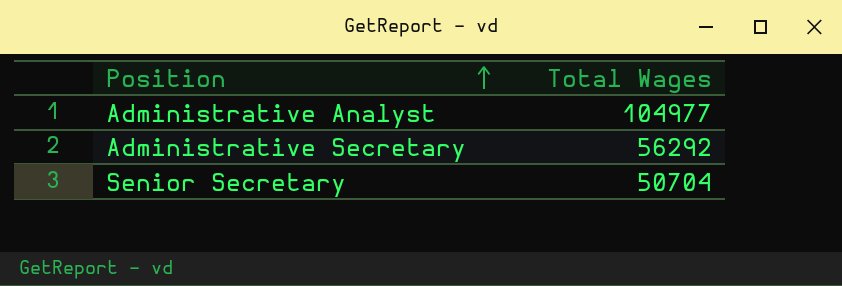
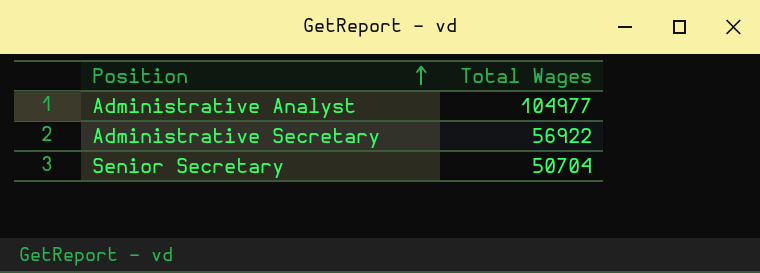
Administrative Secretary | Total Wages: 56292 -> 56922

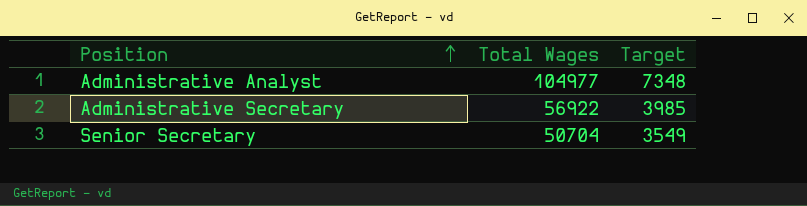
column Target | formula: none -> [Total Wages] * 0.07

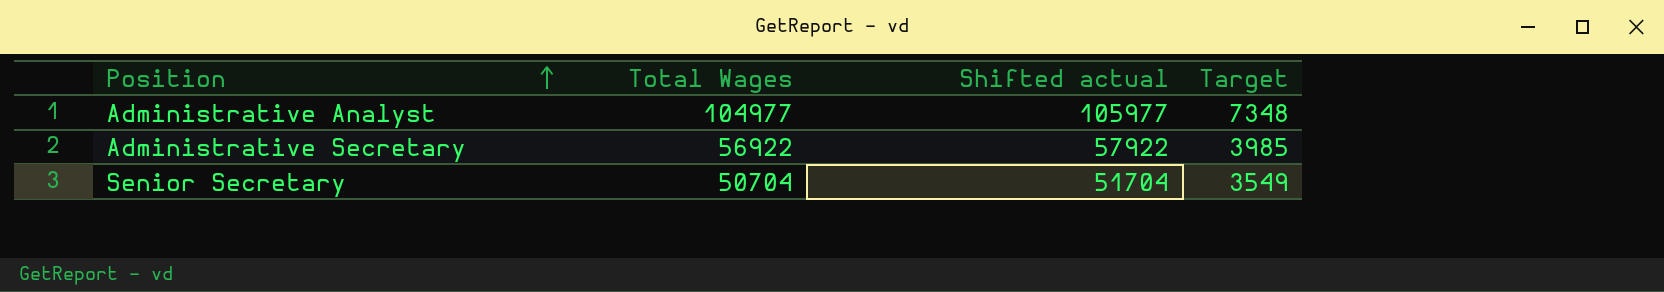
column Shifted actual | formula: none -> [Total Wages] + 1000

